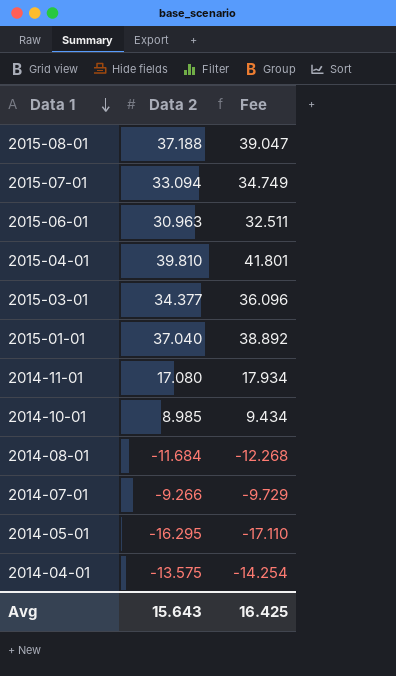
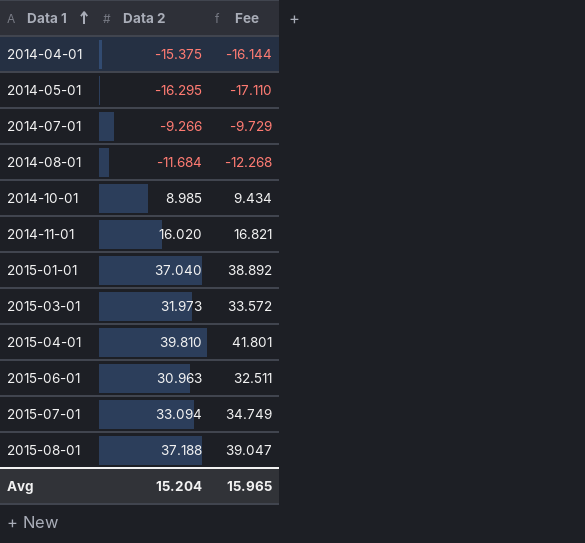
row order: Data 1 descending -> Data 1 ascending
2014-04-01 | Data 2: -13.575 -> -15.375
2014-04-01 | Fee: -14.254 -> -16.144
2014-11-01 | Data 2: 17.080 -> 16.020
2014-11-01 | Fee: 17.934 -> 16.821
2015-03-01 | Data 2: 34.377 -> 31.973
2015-03-01 | Fee: 36.096 -> 33.572
Avg | Data 2: 15.643 -> 15.204
Avg | Fee: 16.425 -> 15.965

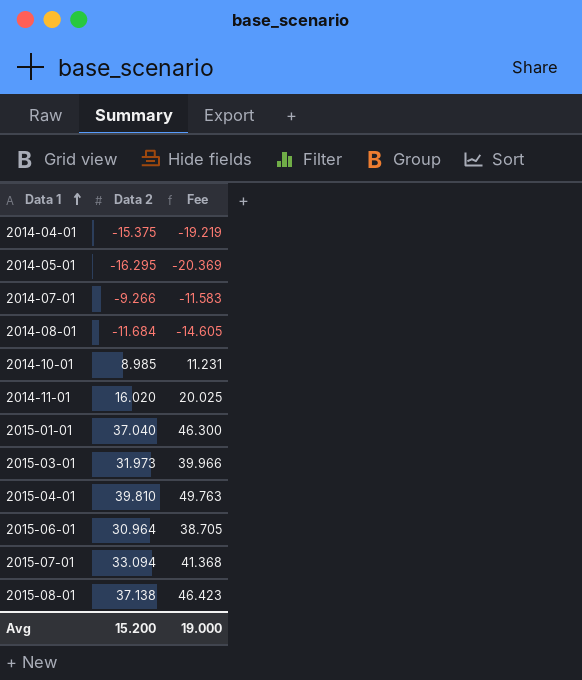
column Fee | formula: [Data 2] * 1.05 -> [Data 2] * 1.25
2015-06-01 | Data 2: 30.963 -> 30.964
2015-08-01 | Data 2: 37.188 -> 37.138
Avg | Data 2: 15.204 -> 15.200
Avg | Fee: 15.965 -> 19.000

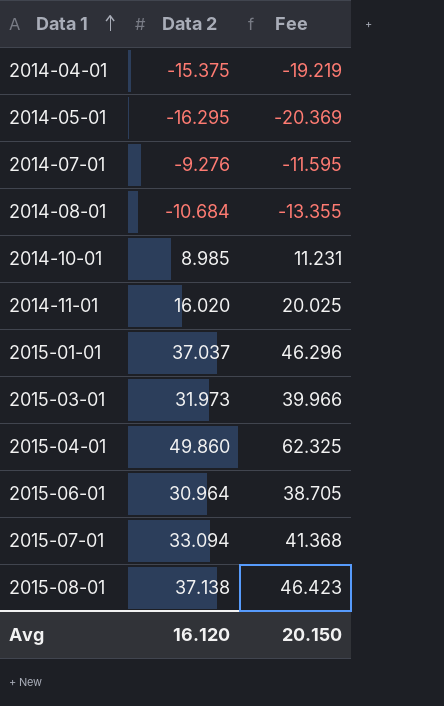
2014-07-01 | Data 2: -9.266 -> -9.276
2014-07-01 | Fee: -11.583 -> -11.595
2014-08-01 | Data 2: -11.684 -> -10.684
2014-08-01 | Fee: -14.605 -> -13.355
2015-01-01 | Data 2: 37.040 -> 37.037
2015-01-01 | Fee: 46.300 -> 46.296
2015-04-01 | Data 2: 39.810 -> 49.860
2015-04-01 | Fee: 49.763 -> 62.325
Avg | Data 2: 15.200 -> 16.120
Avg | Fee: 19.000 -> 20.150

